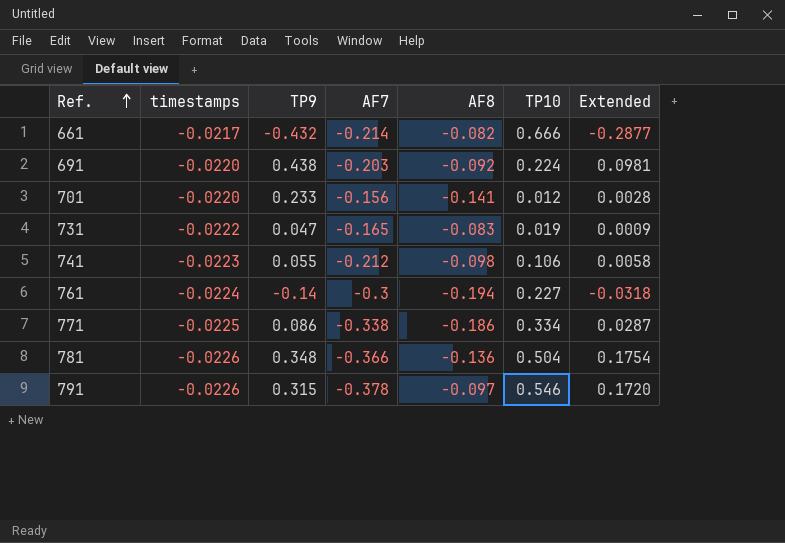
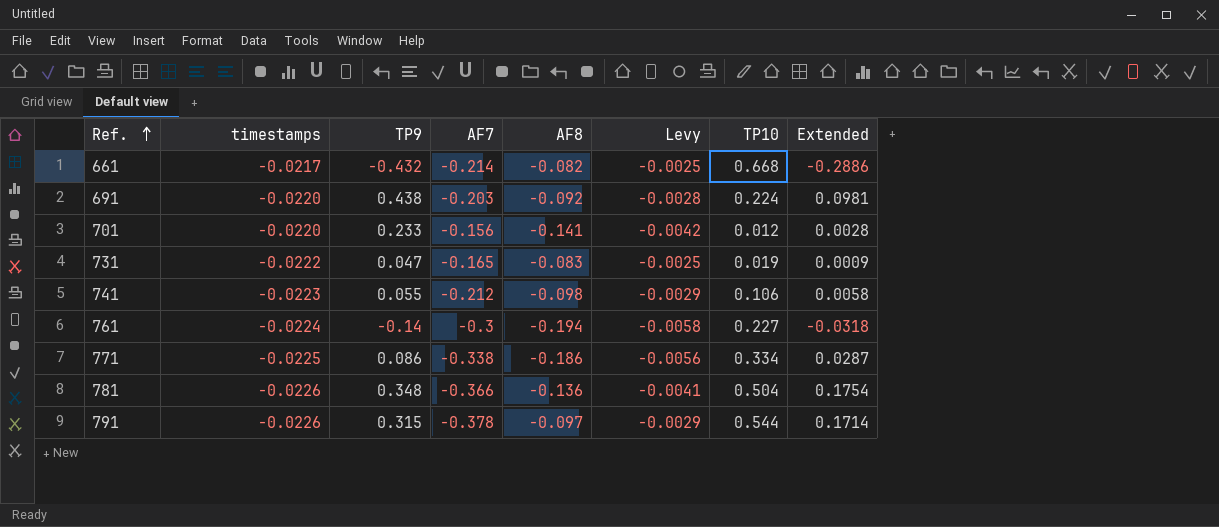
column Levy | formula: none -> [AF8] * 0.03
661 | TP10: 0.666 -> 0.668
661 | Extended: -0.2877 -> -0.2886
791 | TP10: 0.546 -> 0.544
791 | Extended: 0.1720 -> 0.1714

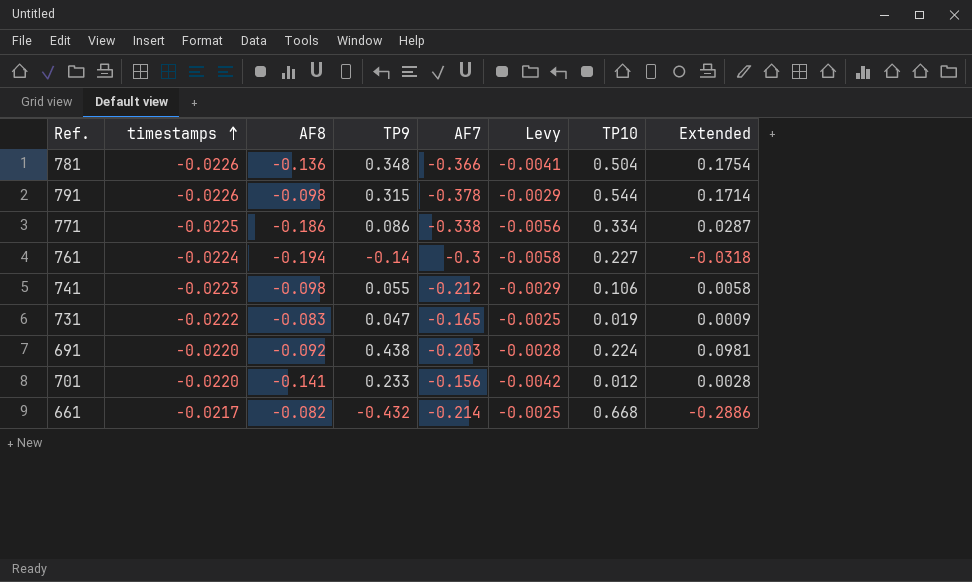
row order: Ref. ascending -> timestamps ascending
column AF8 | position: 5 -> 3
791 | AF8: -0.097 -> -0.098

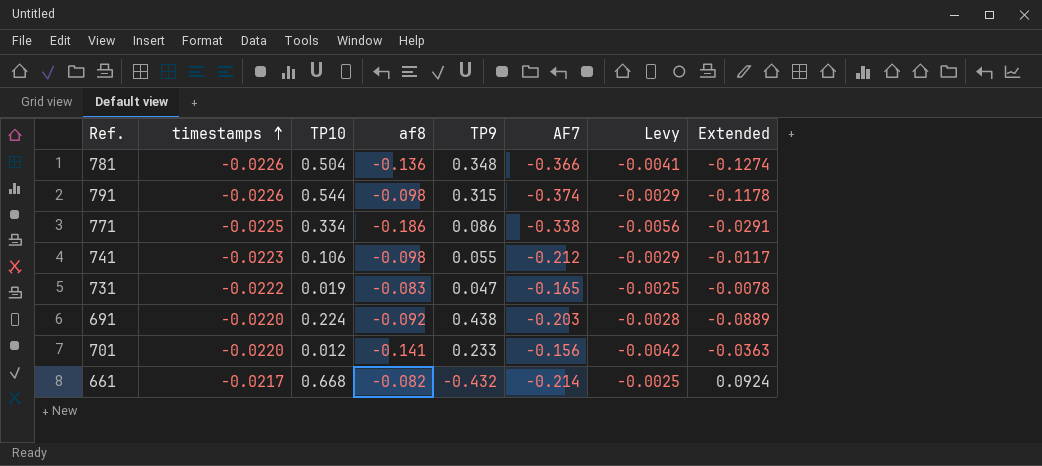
column TP10 | position: 7 -> 3
column name: AF8 -> af8
column Extended | formula: [TP9] * [TP10] -> [TP9] * [AF7]
row 761: -0.0224 | -0.194 | -0.14 | -0.3 | -0.0058 | 0.227 | -0.0318 -> none
791 | AF7: -0.378 -> -0.374

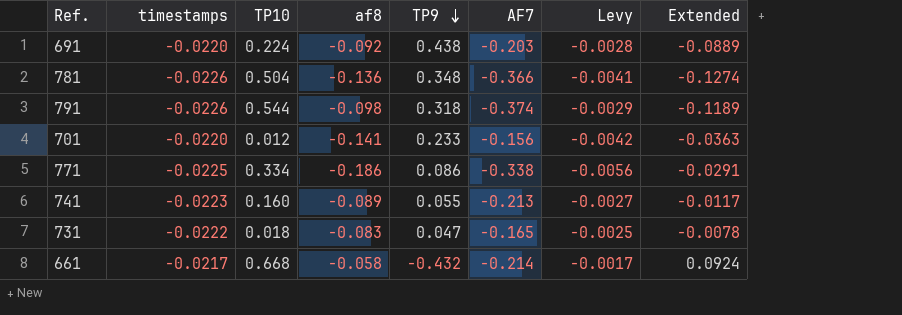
row order: timestamps ascending -> TP9 descending
791 | TP9: 0.315 -> 0.318
791 | Extended: -0.1178 -> -0.1189
741 | TP10: 0.106 -> 0.160
741 | af8: -0.098 -> -0.089
741 | AF7: -0.212 -> -0.213
741 | Levy: -0.0029 -> -0.0027
731 | TP10: 0.019 -> 0.018
661 | af8: -0.082 -> -0.058
661 | Levy: -0.0025 -> -0.0017

